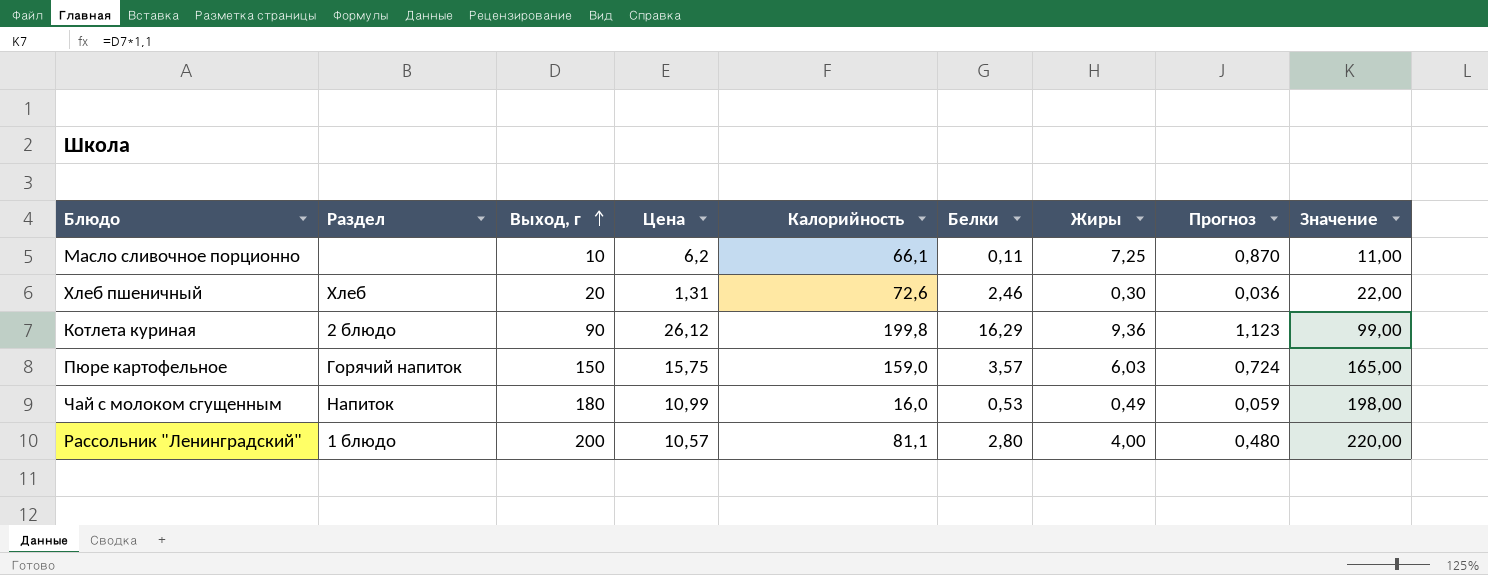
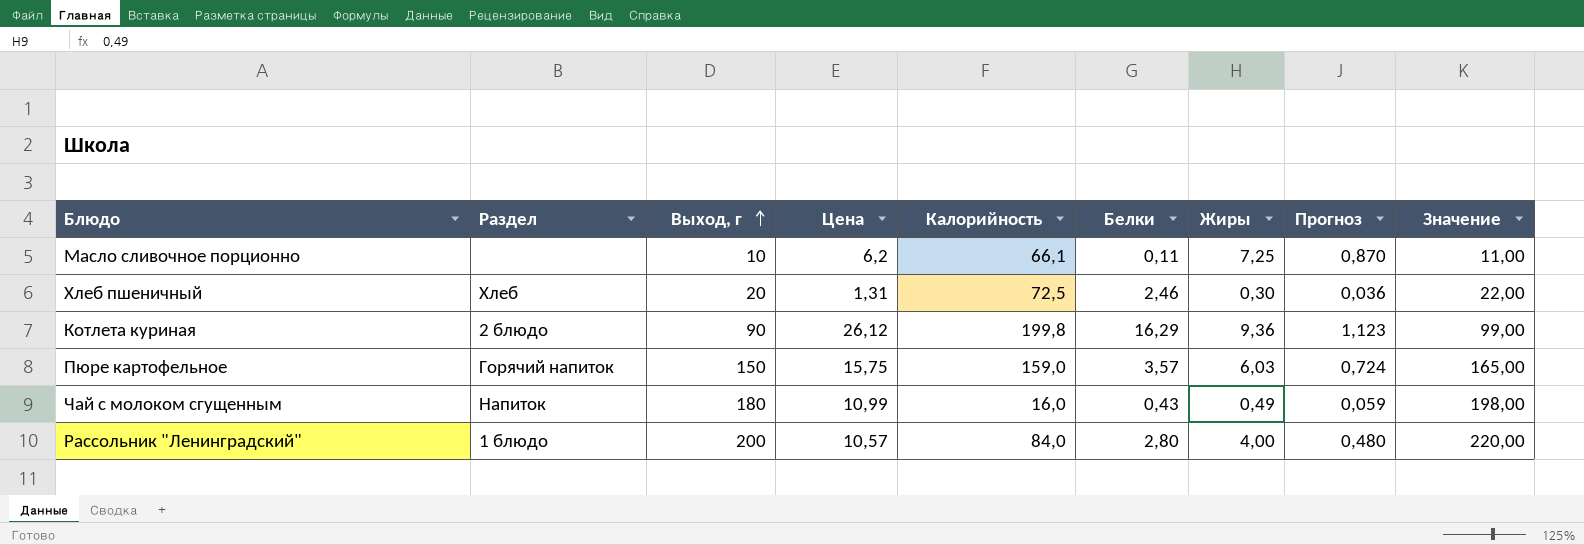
Хлеб пшеничный | Калорийность: 72,6 -> 72,5
Чай с молоком сгущенным | Белки: 0,53 -> 0,43
Рассольник "Ленинградский" | Калорийность: 81,1 -> 84,0

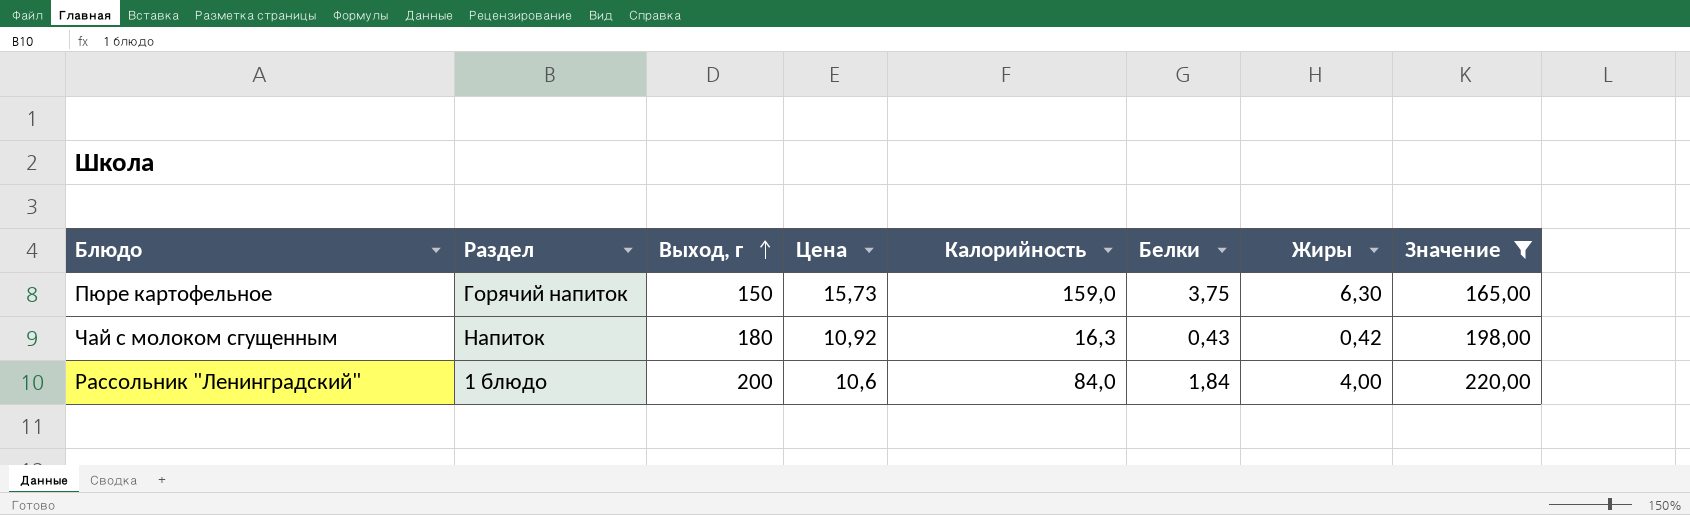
filter: none -> Значение >= 165,00
column Прогноз | formula: [Жиры] * 0,12 -> none
Пюре картофельное | Цена: 15,75 -> 15,73
Пюре картофельное | Белки: 3,57 -> 3,75
Пюре картофельное | Жиры: 6,03 -> 6,30
Чай с молоком сгущенным | Цена: 10,99 -> 10,92
Чай с молоком сгущенным | Калорийность: 16,0 -> 16,3
Чай с молоком сгущенным | Жиры: 0,49 -> 0,42
Рассольник "Ленинградский" | Цена: 10,57 -> 10,6
Рассольник "Ленинградский" | Белки: 2,80 -> 1,84

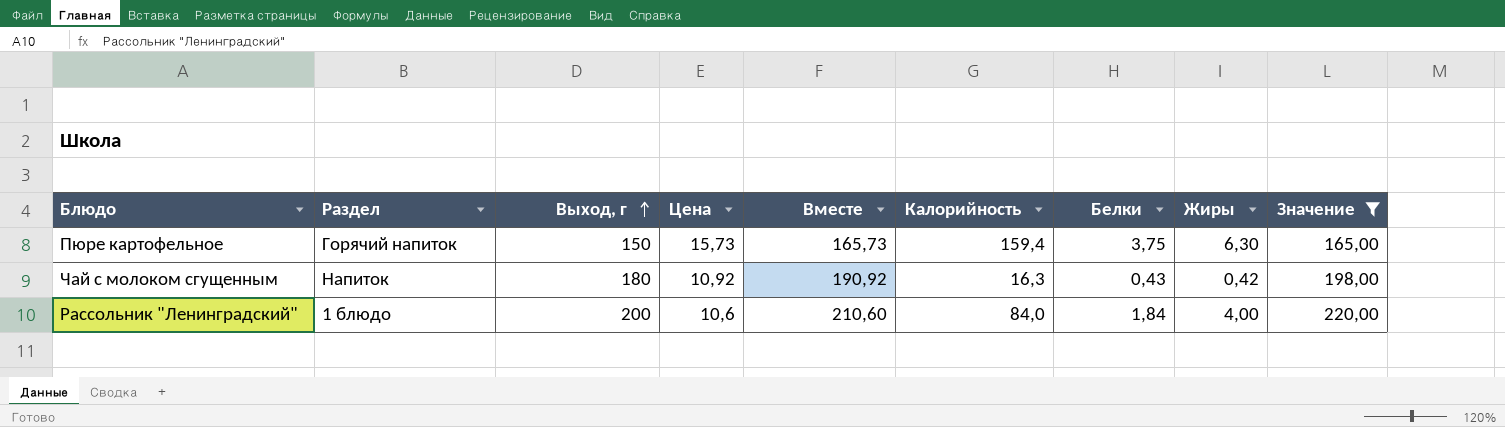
column Вместе | formula: none -> [Выход, г] + [Цена]
Пюре картофельное | Калорийность: 159,0 -> 159,4

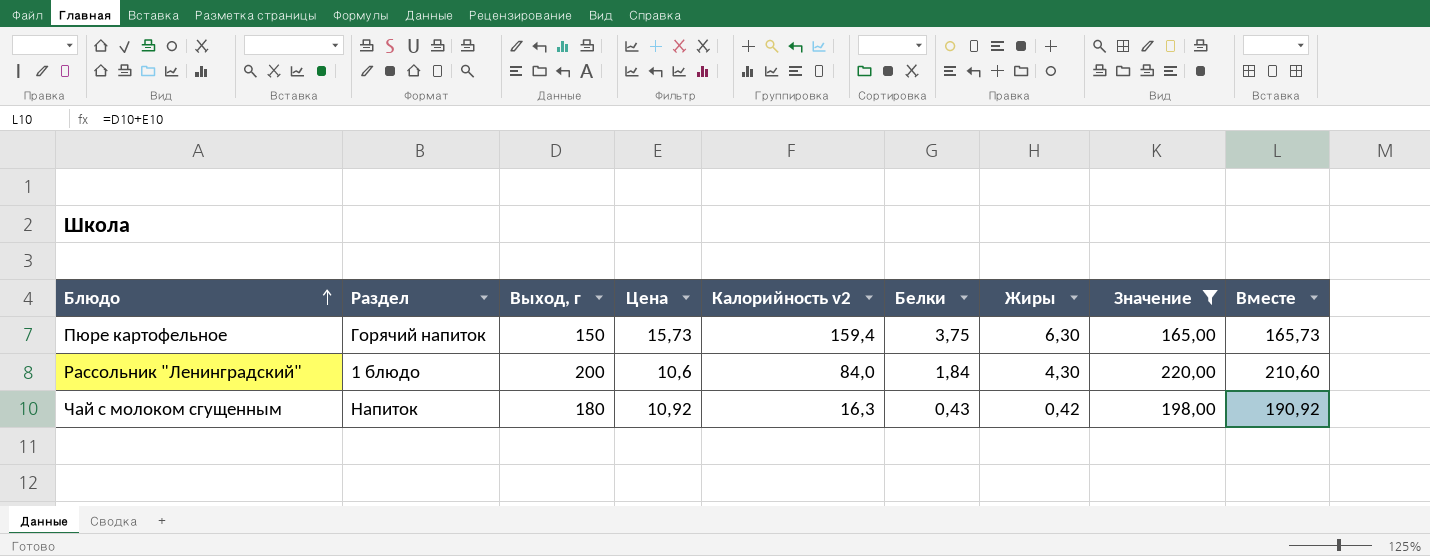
row order: Выход, г ascending -> Блюдо ascending
column name: Калорийность -> Калорийность v2
column Вместе | position: 5 -> 9
Рассольник "Ленинградский" | Жиры: 4,00 -> 4,30

